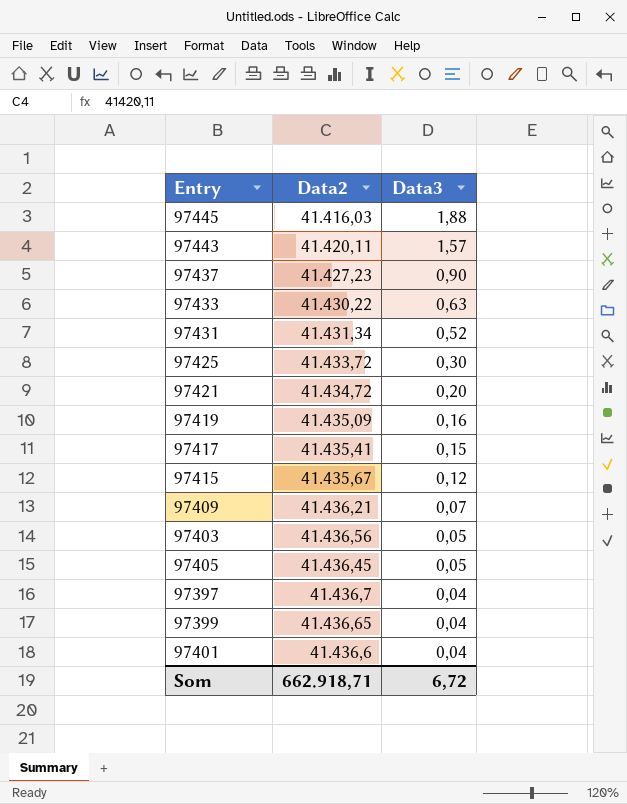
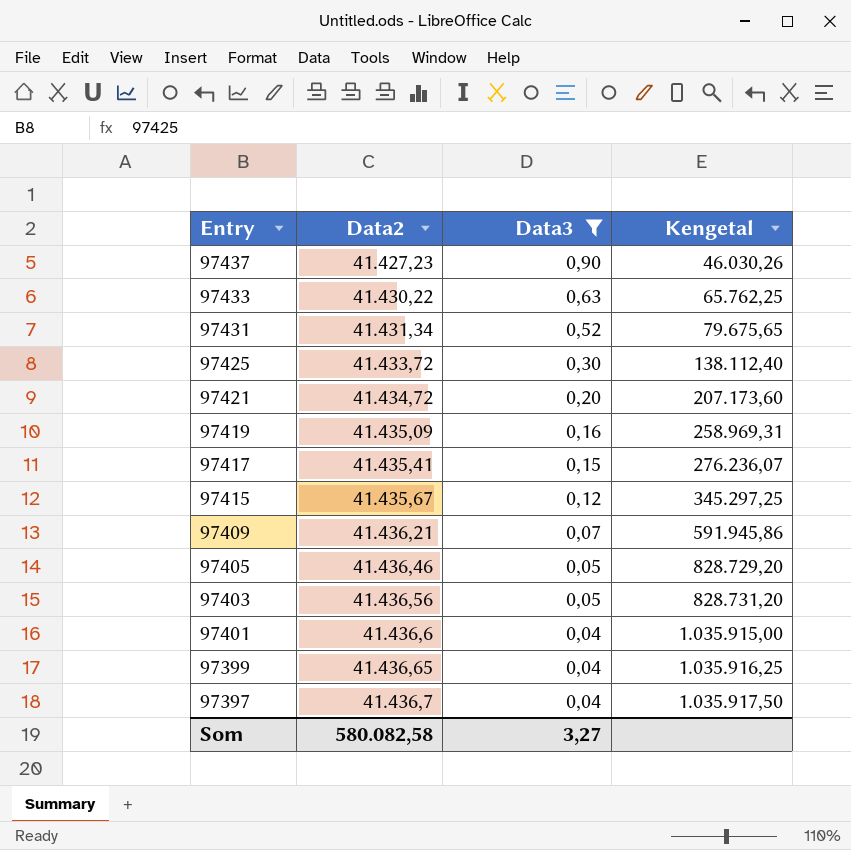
filter: none -> Data3 <= 0,90
row order: Data3 descending -> Entry descending
column Kengetal | formula: none -> [Data2] / [Data3]
97405 | Data2: 41.436,45 -> 41.436,46
Som | Data2: 662.918,71 -> 580.082,58
Som | Data3: 6,72 -> 3,27

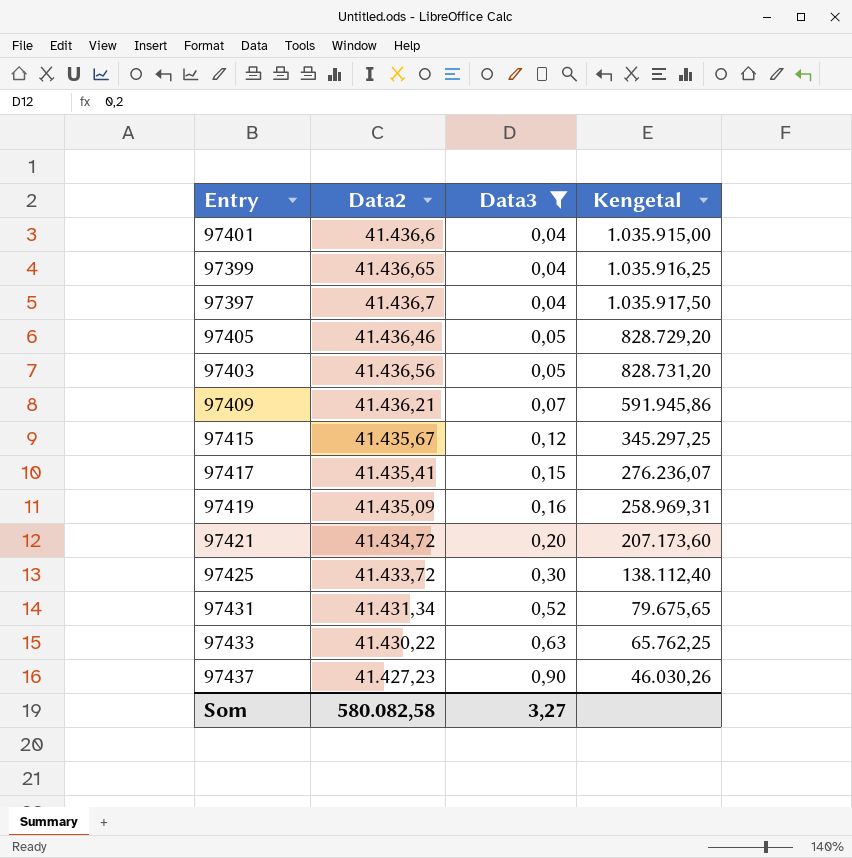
row order: Entry descending -> Data3 ascending

